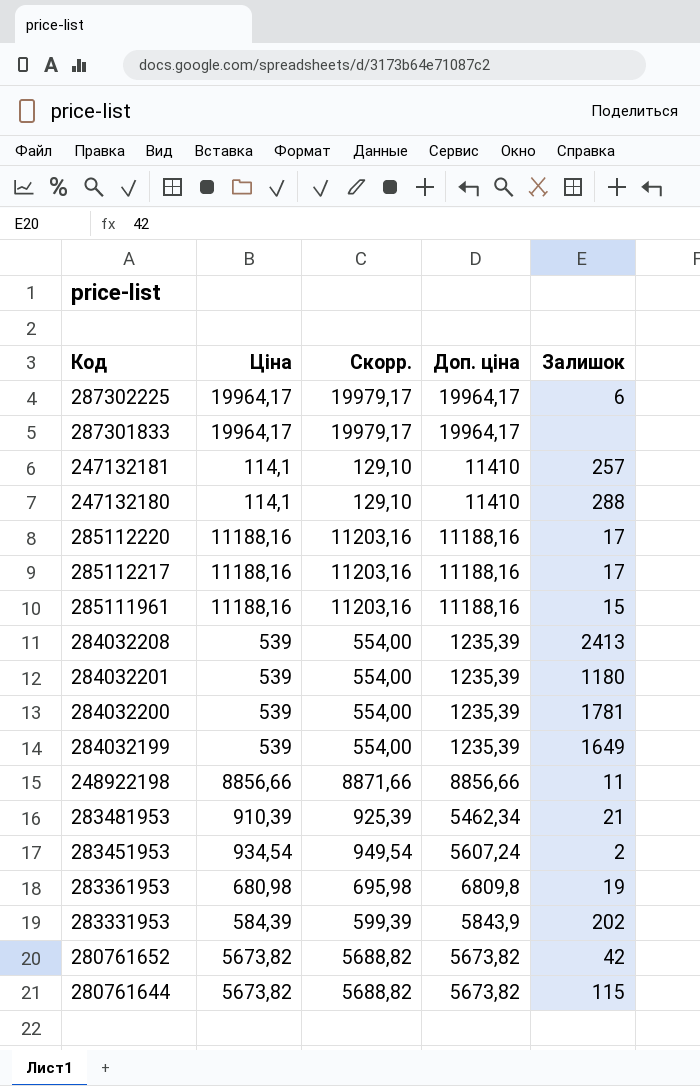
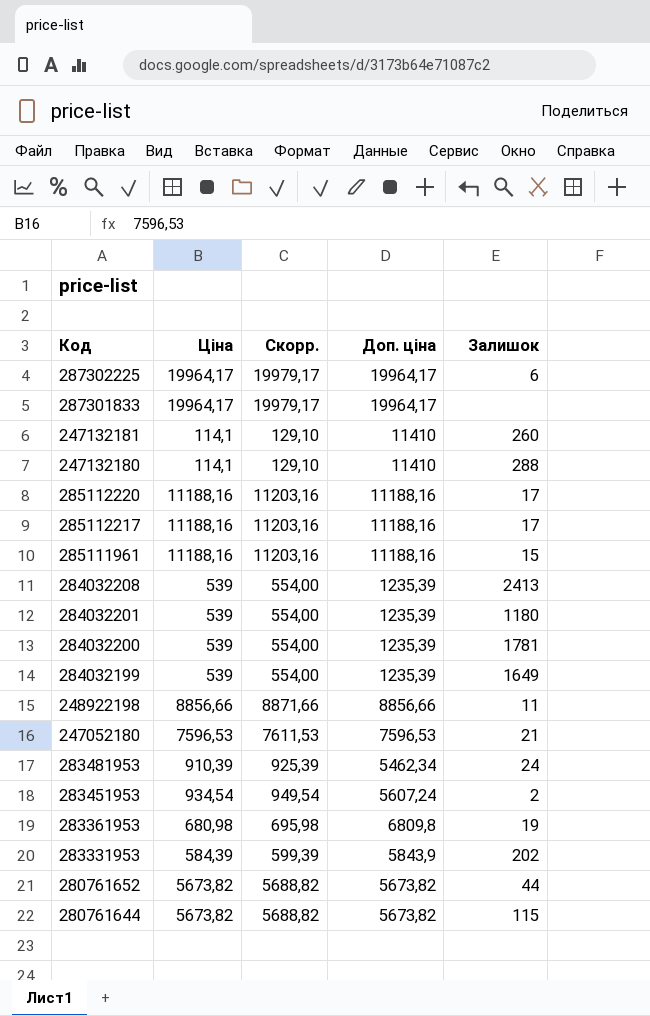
247132181 | Залишок: 257 -> 260
row 247052180: none -> 7596,53 | 7611,53 | 7596,53 | 21
283481953 | Залишок: 21 -> 24
280761652 | Залишок: 42 -> 44

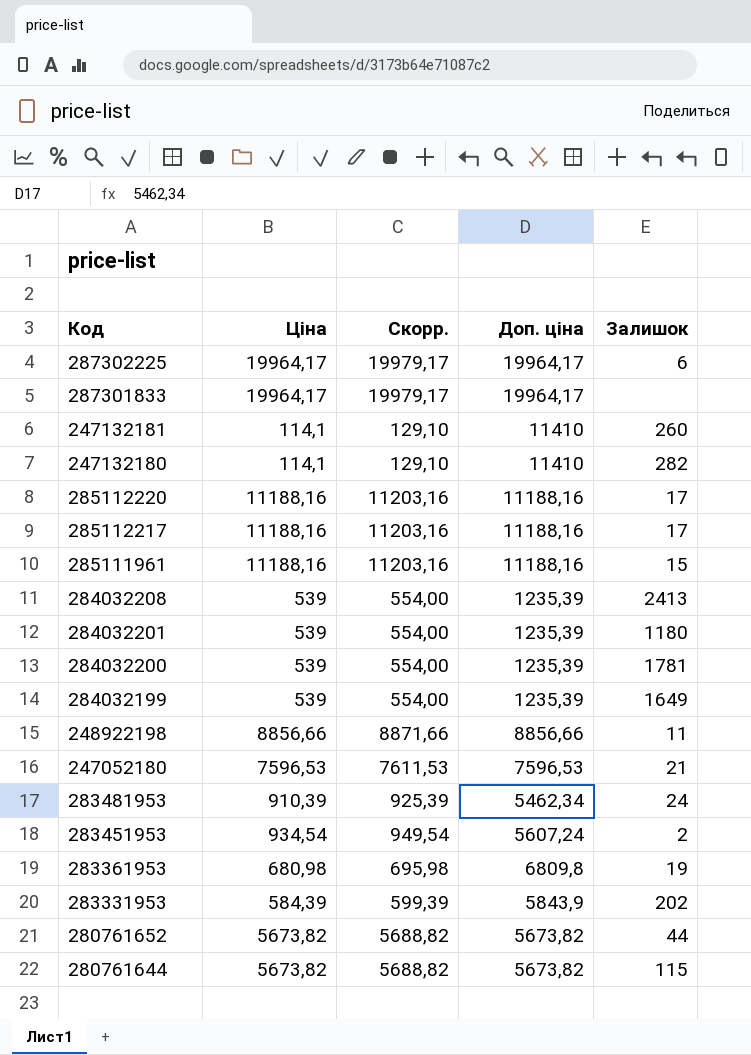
247132180 | Залишок: 288 -> 282

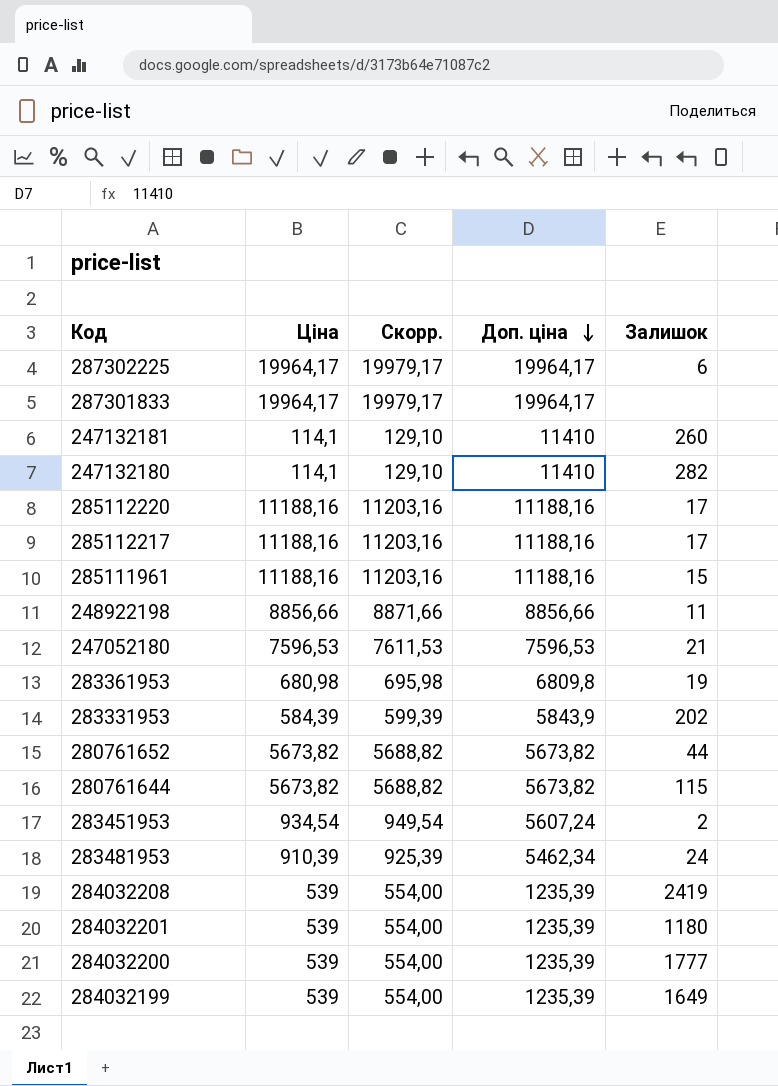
row order: none -> Доп. ціна descending
284032208 | Залишок: 2413 -> 2419
284032200 | Залишок: 1781 -> 1777

